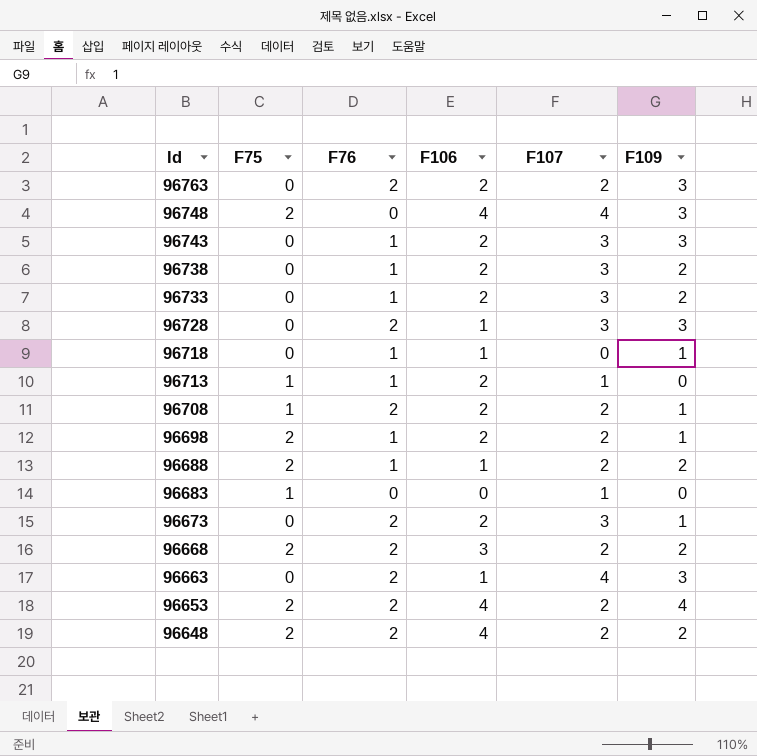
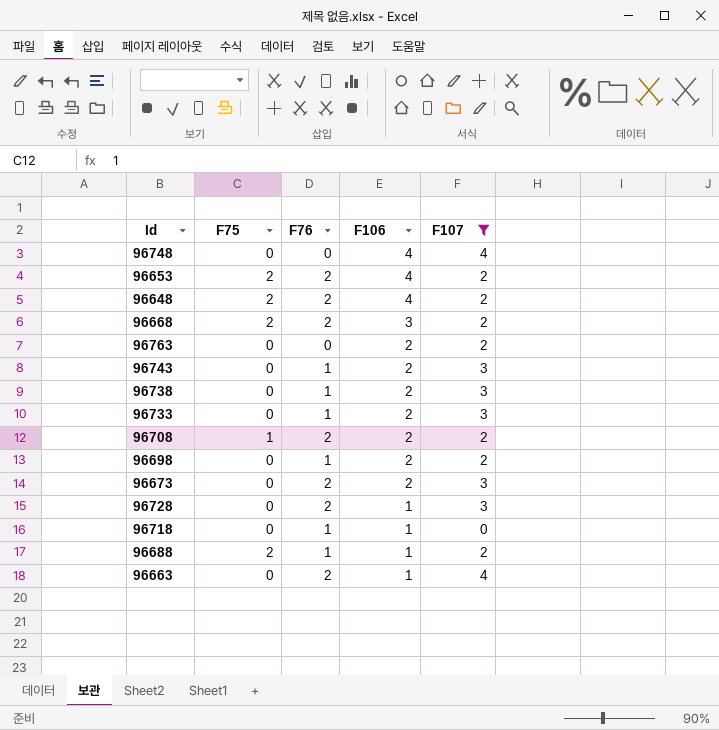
filter: none -> F107 != 1
row order: Id descending -> F106 descending
column F109 | position: 6 -> none
96748 | F75: 2 -> 0
96763 | F76: 2 -> 0
96698 | F75: 2 -> 0

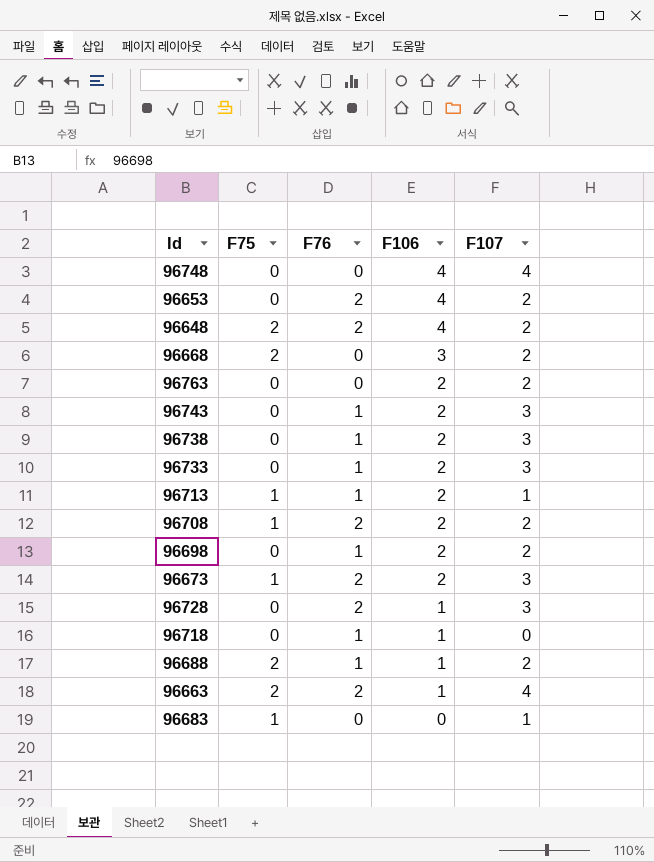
filter: F107 != 1 -> none
96653 | F75: 2 -> 0
96668 | F76: 2 -> 0
96673 | F75: 0 -> 1
96663 | F75: 0 -> 2

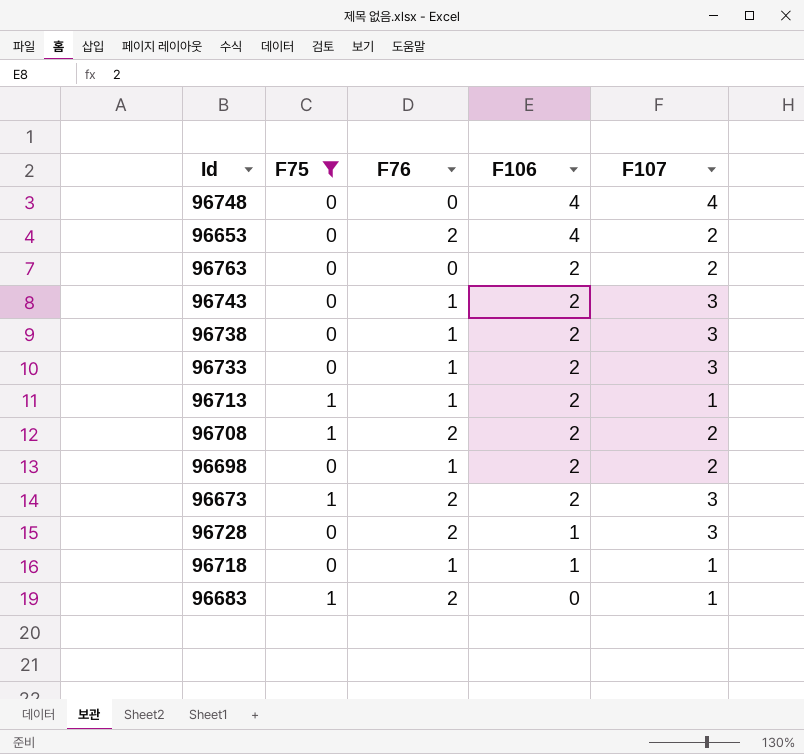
filter: none -> F75 != 2
96718 | F107: 0 -> 1
96683 | F76: 0 -> 2

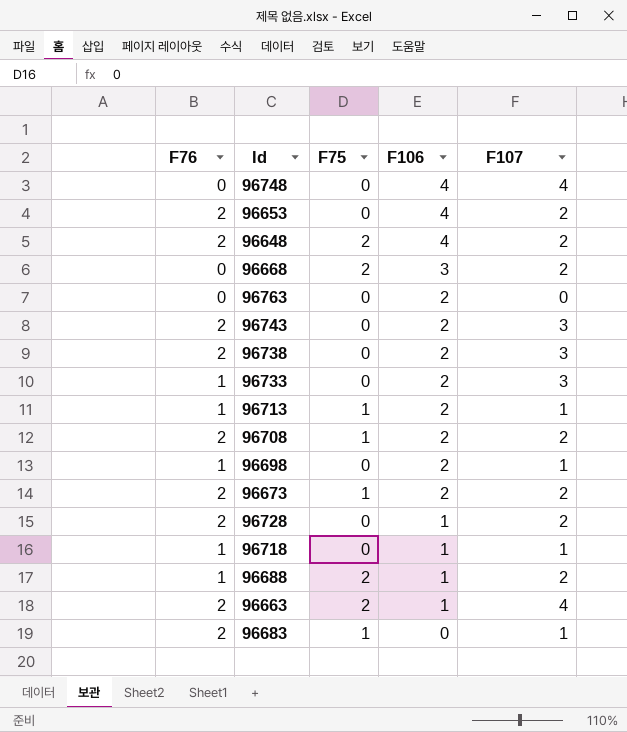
filter: F75 != 2 -> none
column F76 | position: 3 -> 1
96763 | F107: 2 -> 0
96743 | F76: 1 -> 2
96738 | F76: 1 -> 2
96698 | F107: 2 -> 1
96673 | F107: 3 -> 2
96728 | F107: 3 -> 2

